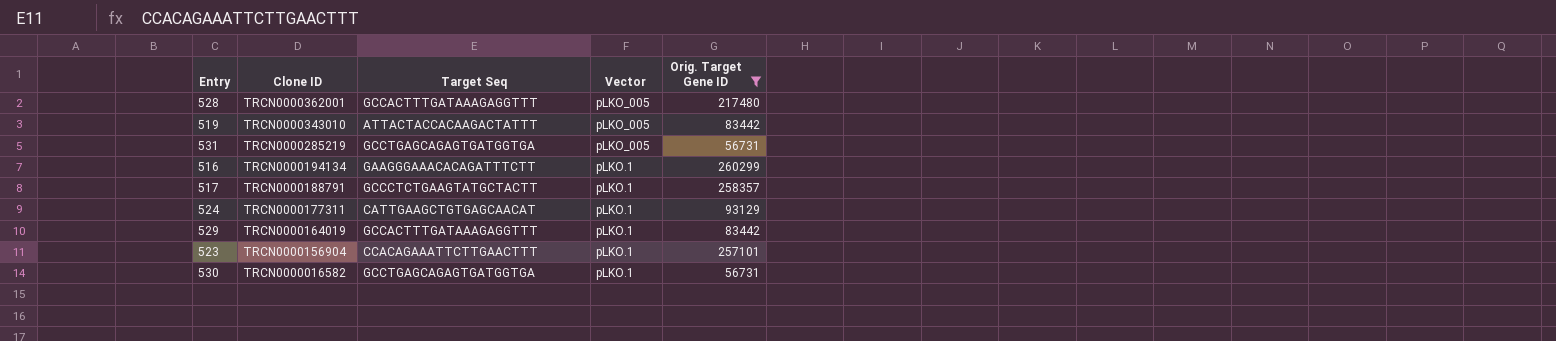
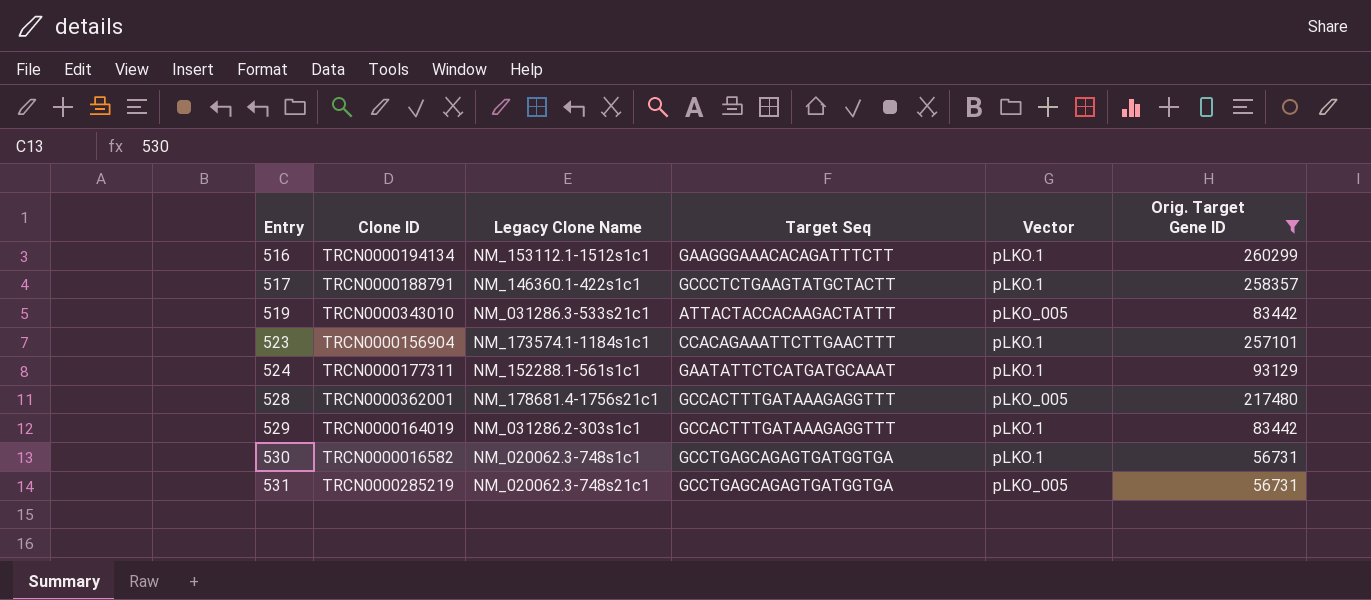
row order: Clone ID descending -> Entry ascending
column Legacy Clone Name | position: none -> 3
524 | Target Seq: CATTGAAGCTGTGAGCAACAT -> GAATATTCTCATGATGCAAAT

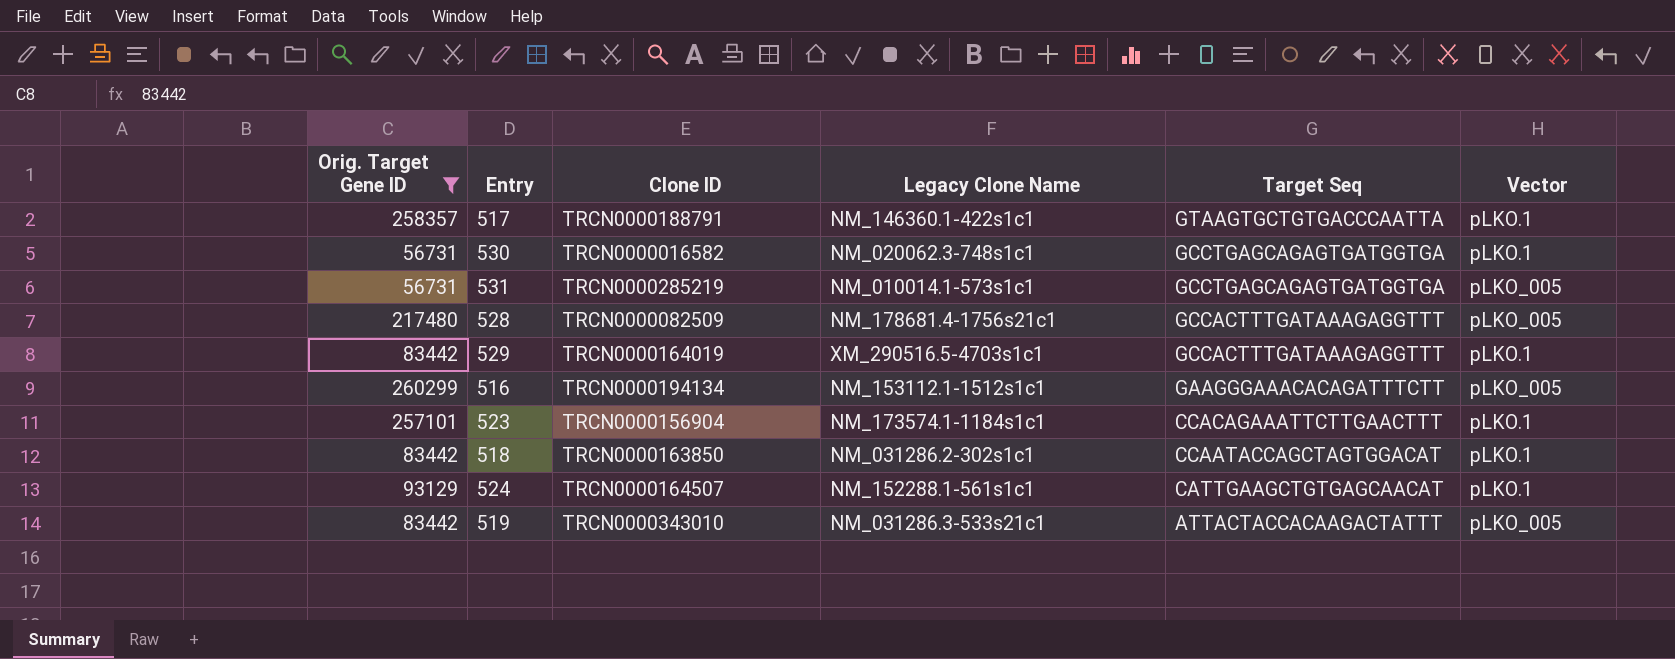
row order: Entry ascending -> Target Seq descending
column Orig. Target Gene ID | position: 6 -> 1
517 | Target Seq: GCCCTCTGAAGTATGCTACTT -> GTAAGTGCTGTGACCCAATTA
531 | Legacy Clone Name: NM_020062.3-748s21c1 -> NM_010014.1-573s1c1
528 | Clone ID: TRCN0000362001 -> TRCN0000082509
529 | Legacy Clone Name: NM_031286.2-303s1c1 -> XM_290516.5-4703s1c1
516 | Vector: pLKO.1 -> pLKO_005
row 518: none -> 83442 | TRCN0000163850 | NM_031286.2-302s1c1 | CCAATACCAGCTAGTGGACAT | pLKO.1
524 | Clone ID: TRCN0000177311 -> TRCN0000164507
524 | Target Seq: GAATATTCTCATGATGCAAAT -> CATTGAAGCTGTGAGCAACAT

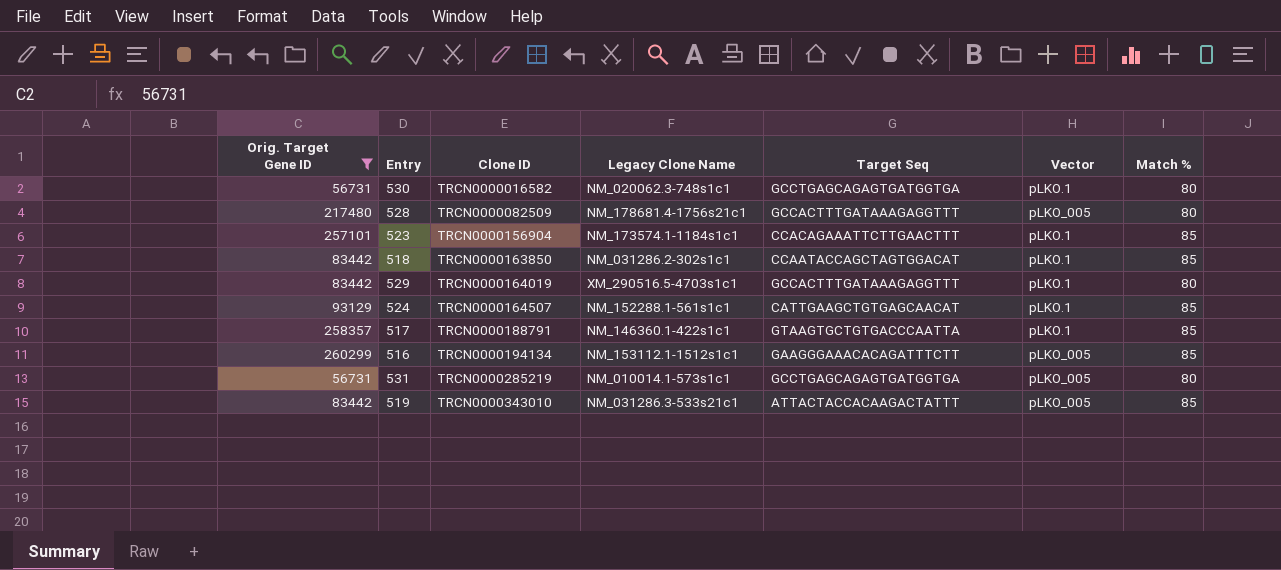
row order: Target Seq descending -> Clone ID ascending
column Match % | position: none -> 7

